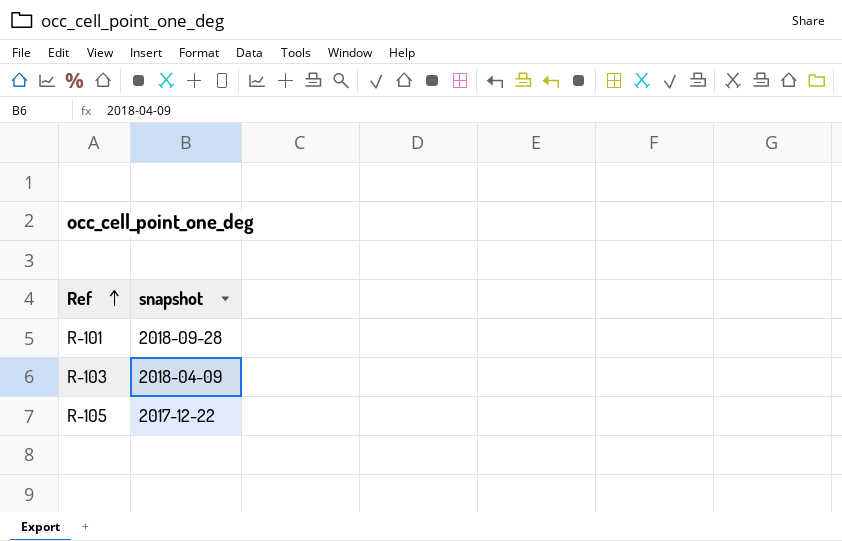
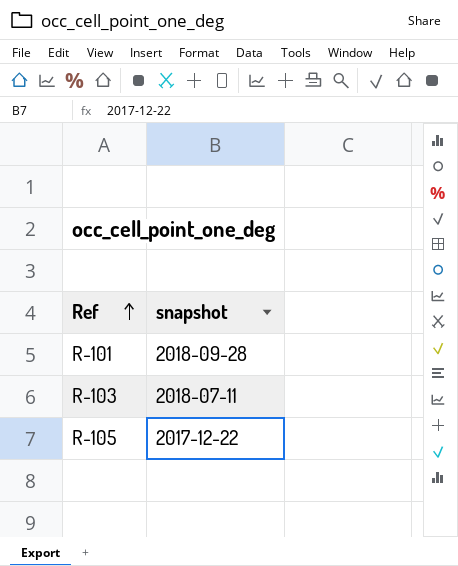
R-103 | snapshot: 2018-04-09 -> 2018-07-11

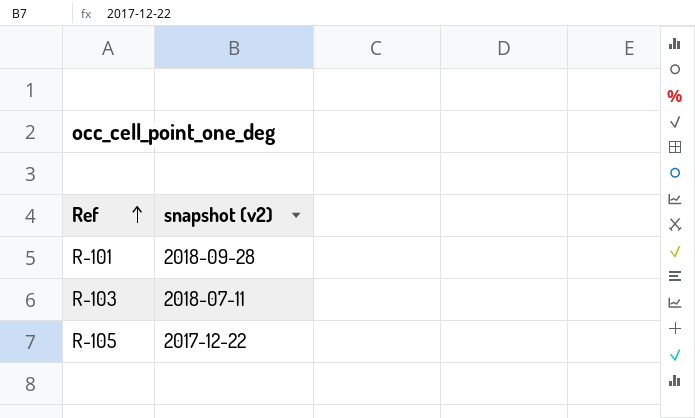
column name: snapshot -> snapshot (v2)

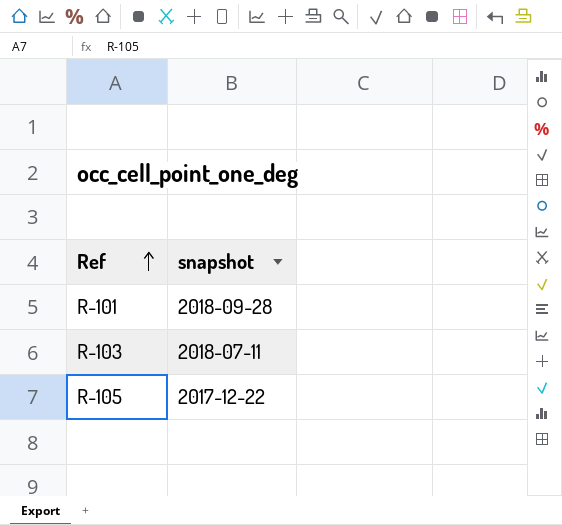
column name: snapshot (v2) -> snapshot

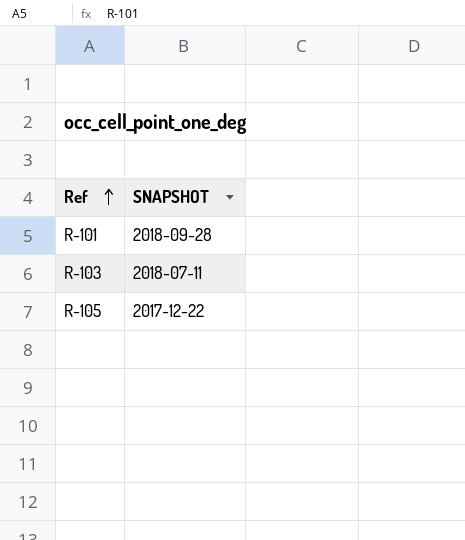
column name: snapshot -> SNAPSHOT

